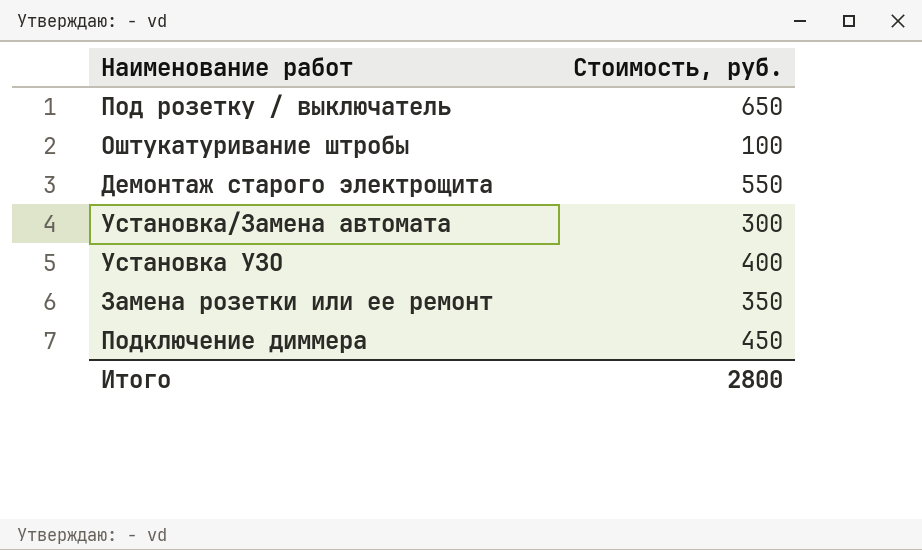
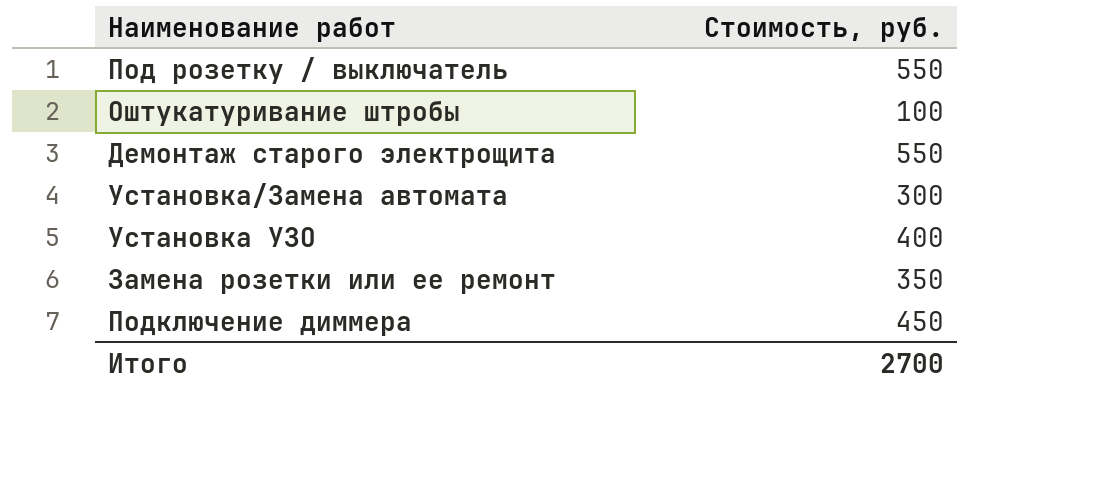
Под розетку / выключатель | Стоимость, руб.: 650 -> 550
Итого | Стоимость, руб.: 2800 -> 2700

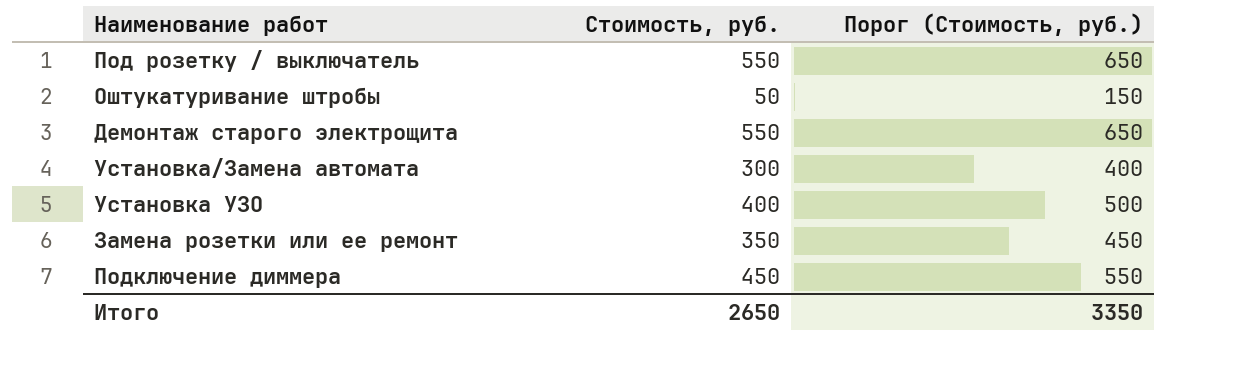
column Порог (Стоимость, руб.) | formula: none -> [Стоимость, руб.] + 100
Оштукатуривание штробы | Стоимость, руб.: 100 -> 50
Итого | Стоимость, руб.: 2700 -> 2650

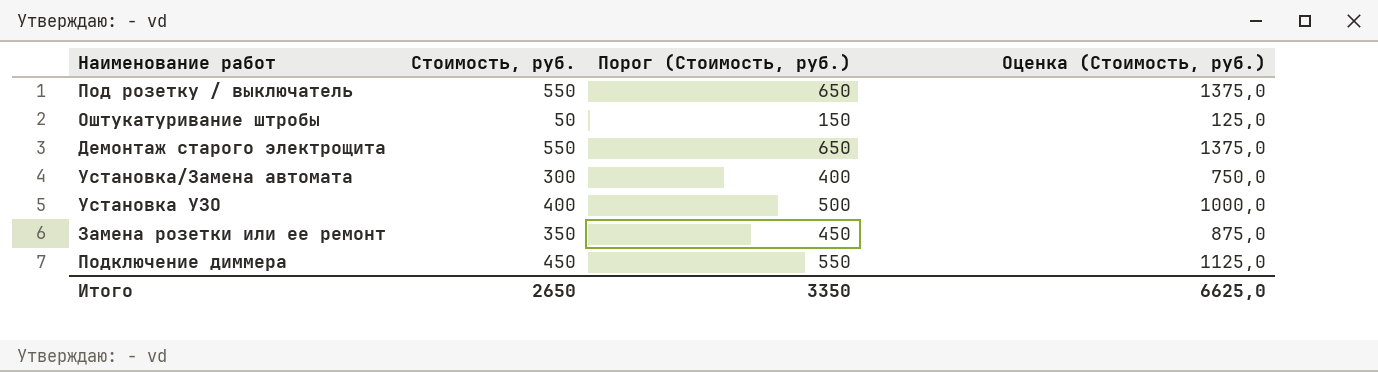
column Оценка (Стоимость, руб.) | formula: none -> [Стоимость, руб.] * 2,5

